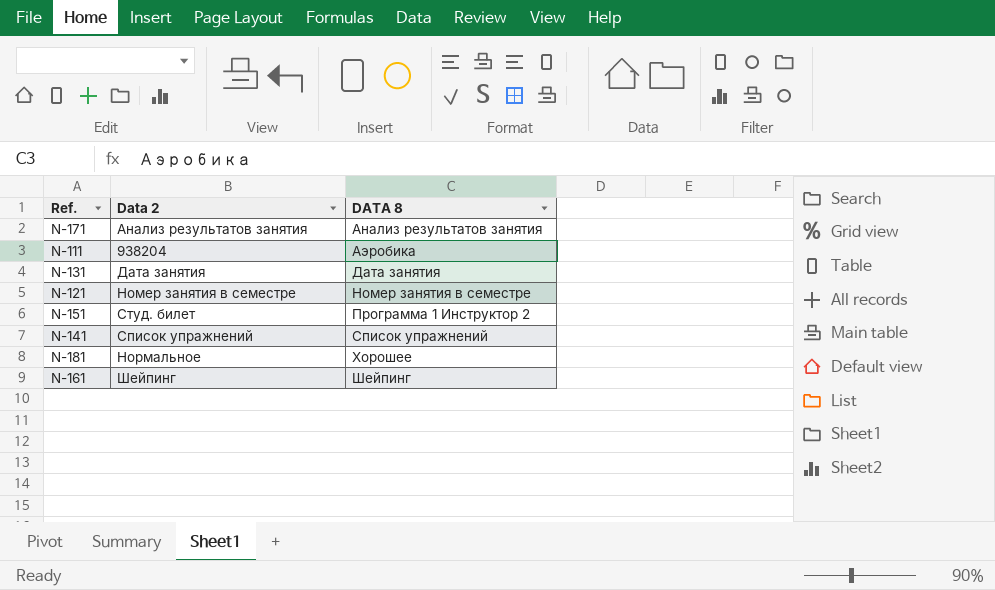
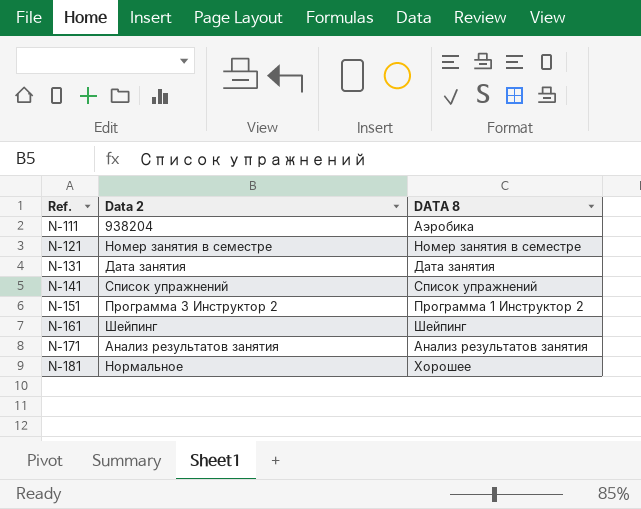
row order: DATA 8 ascending -> Ref. ascending
N-151 | Data 2: Студ. билет -> Программа 3 Инструктор 2

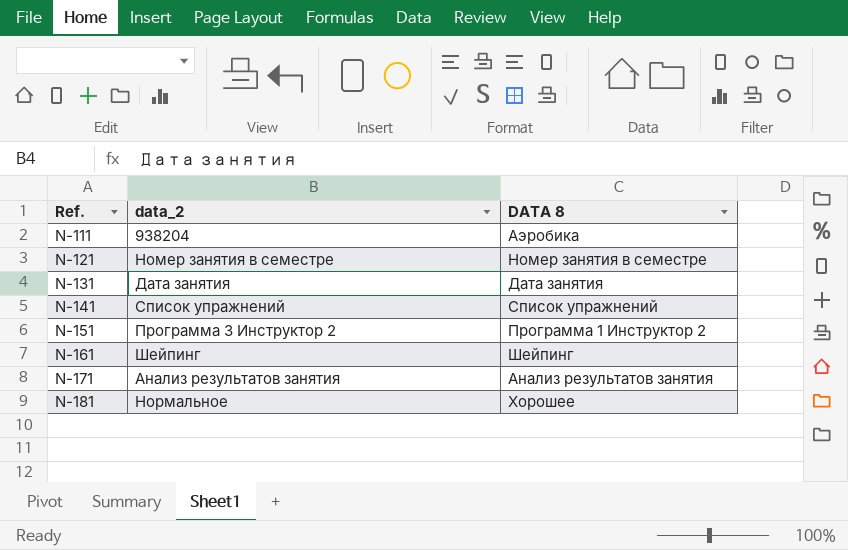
column name: Data 2 -> data_2

